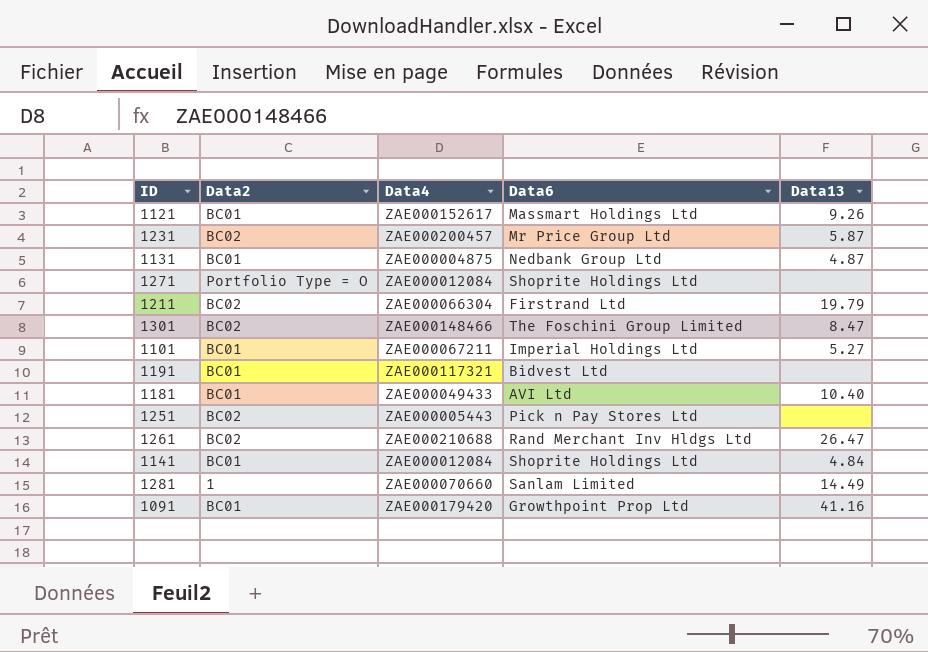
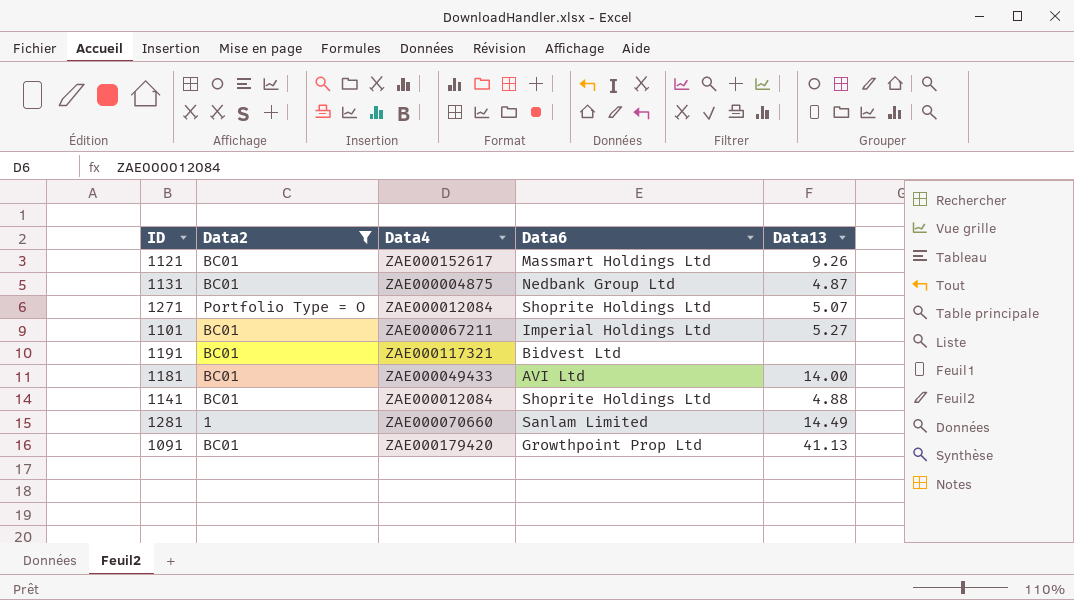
filter: none -> Data2 != BC02
1271 | Data13: none -> 5.07
1181 | Data13: 10.40 -> 14.00
1141 | Data13: 4.84 -> 4.88
1091 | Data13: 41.16 -> 41.13

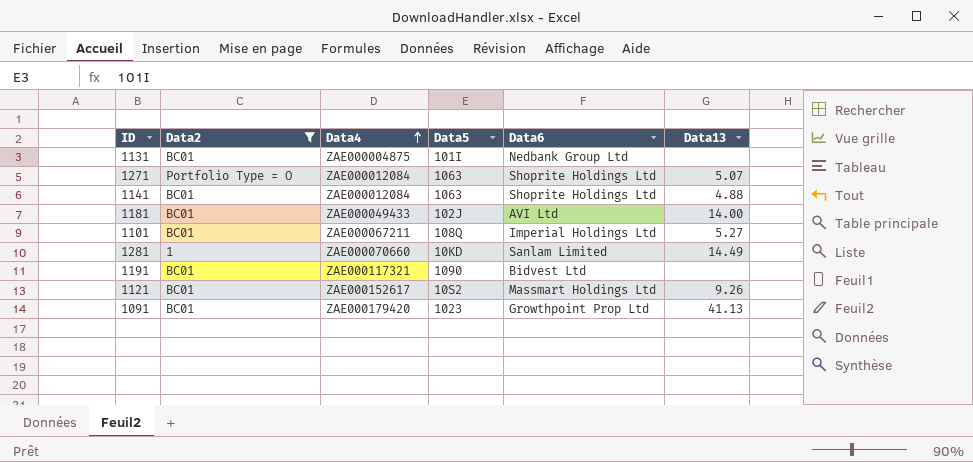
row order: none -> Data4 ascending
column Data5 | position: none -> 4
1131 | Data13: 4.87 -> none

